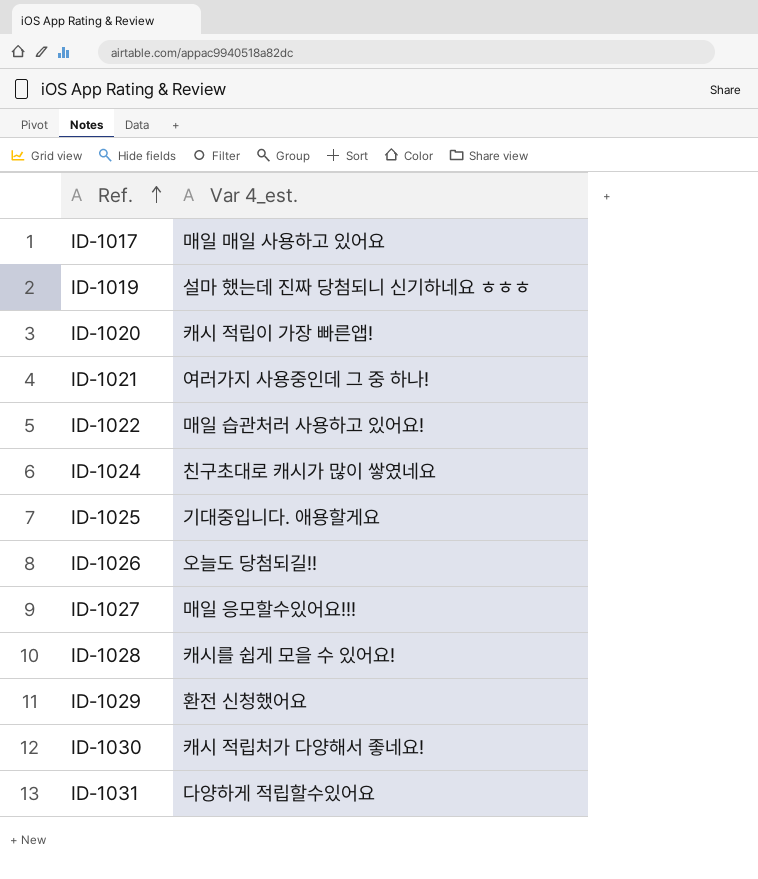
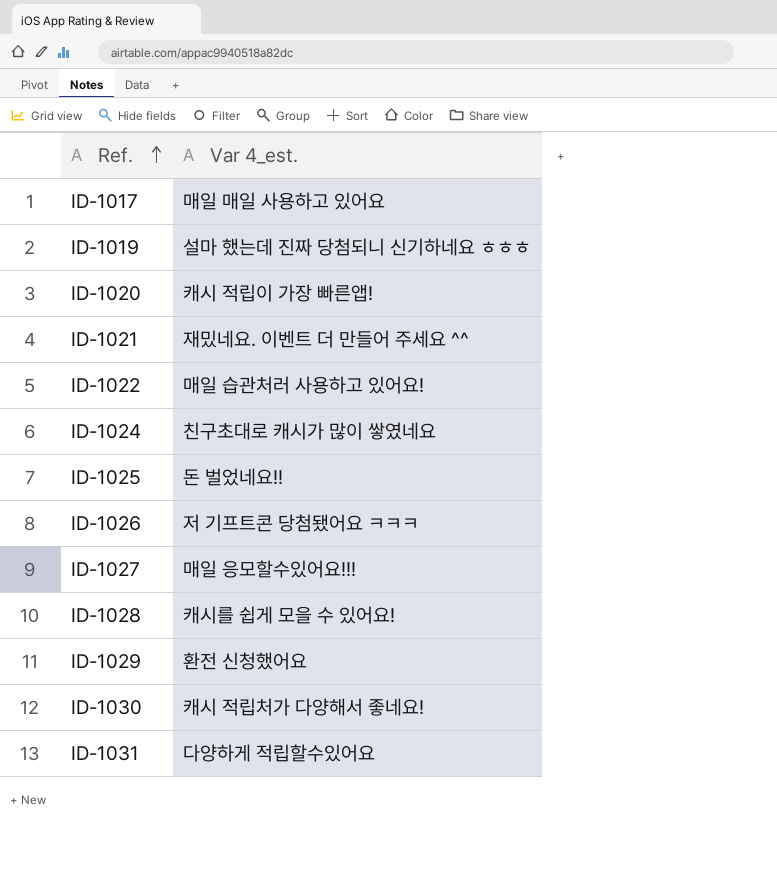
ID-1021 | Var 4_est.: 여러가지 사용중인데 그 중 하나! -> 재밌네요. 이벤트 더 만들어 주세요 ^^
ID-1025 | Var 4_est.: 기대중입니다. 애용할게요 -> 돈 벌었네요!!
ID-1026 | Var 4_est.: 오늘도 당첨되길!! -> 저 기프트콘 당첨됐어요 ㅋㅋㅋ

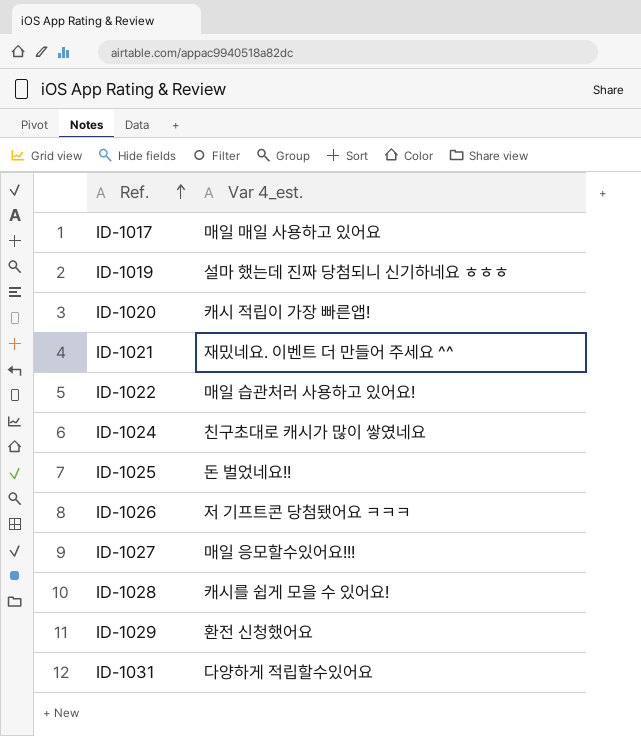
row ID-1030: 캐시 적립처가 다양해서 좋네요! -> none

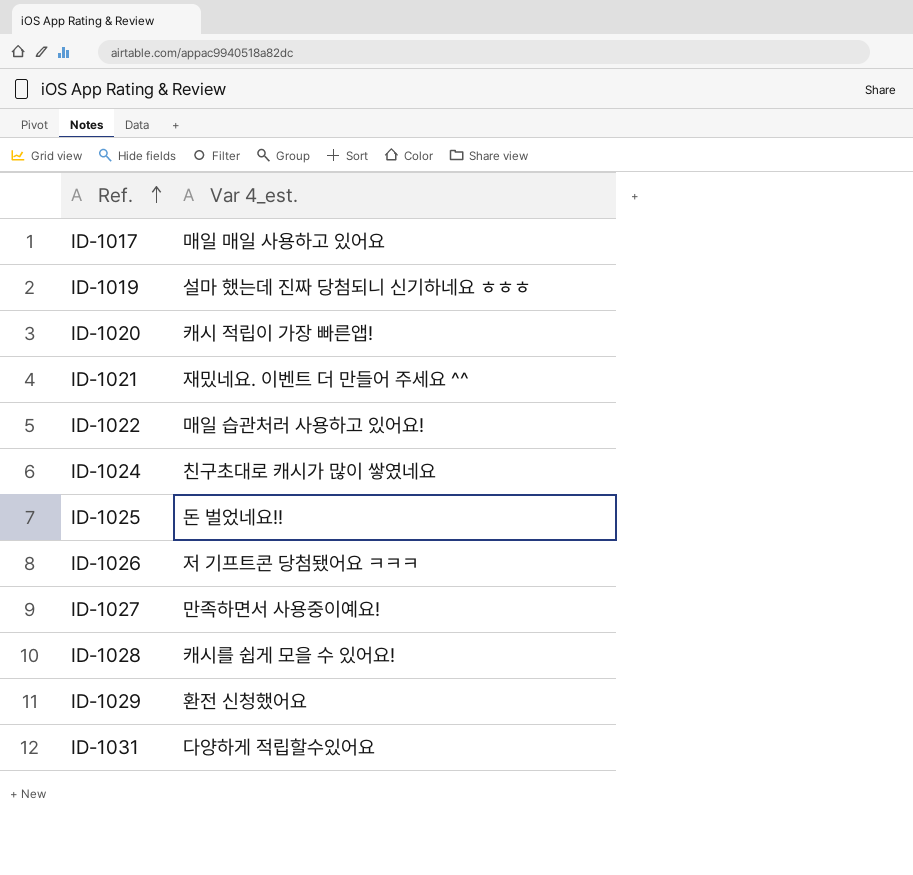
ID-1027 | Var 4_est.: 매일 응모할수있어요!!! -> 만족하면서 사용중이예요!

